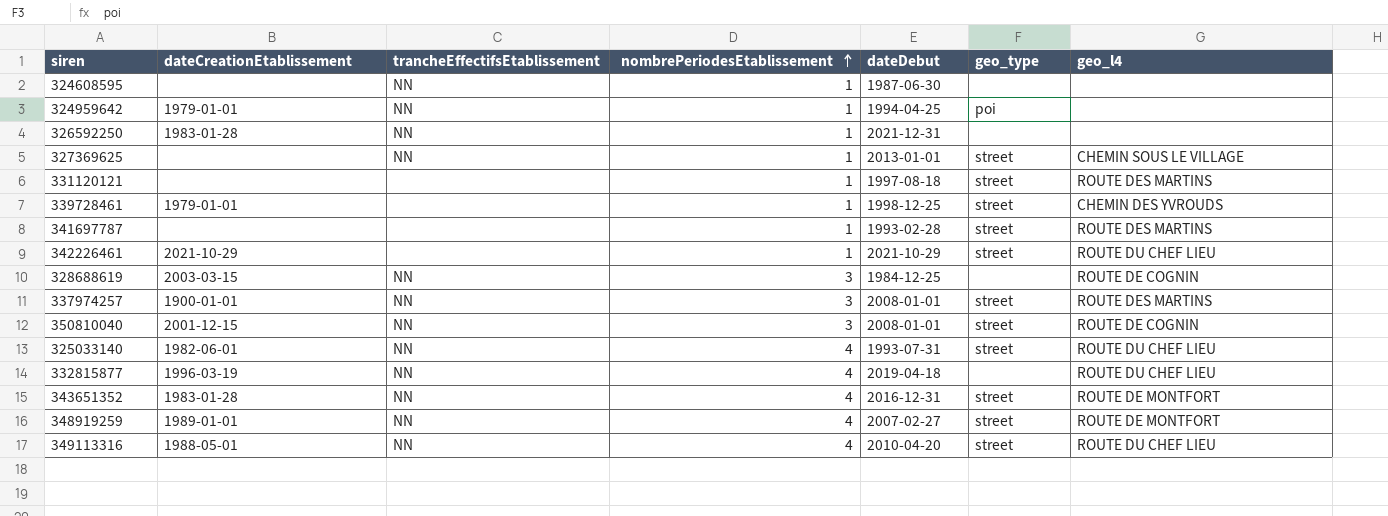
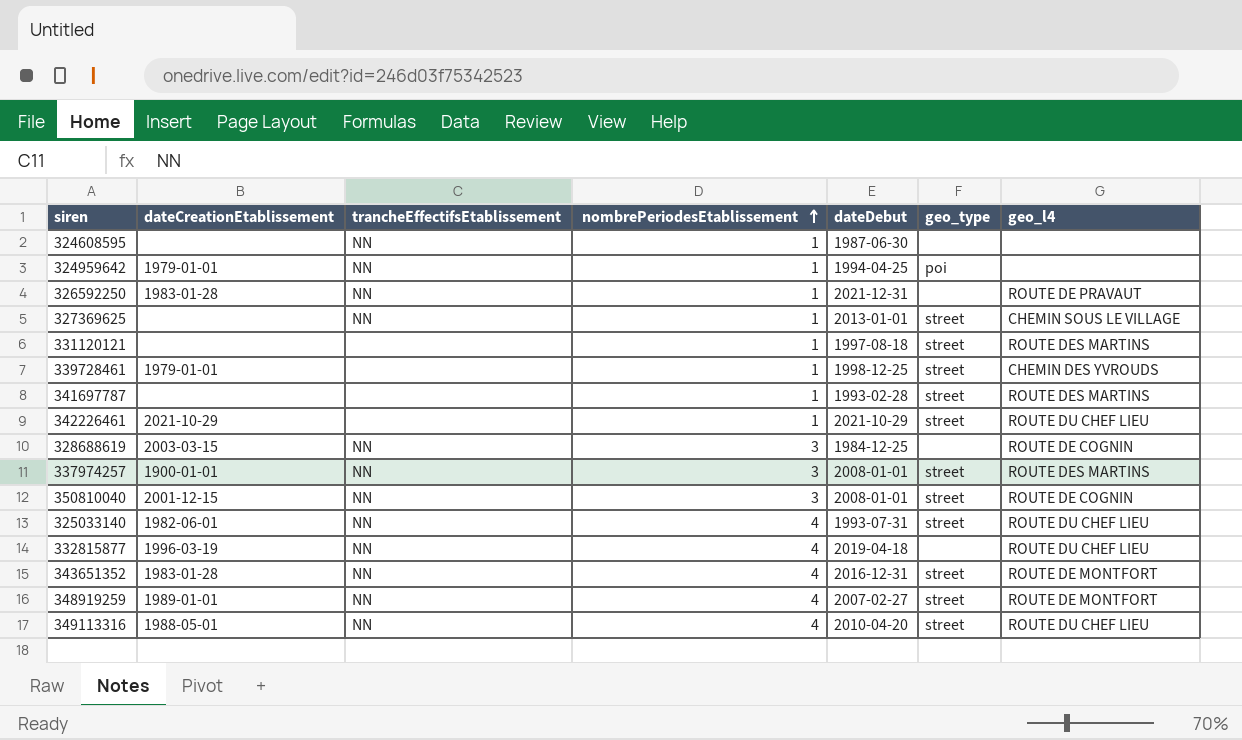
326592250 | geo_l4: none -> ROUTE DE PRAVAUT

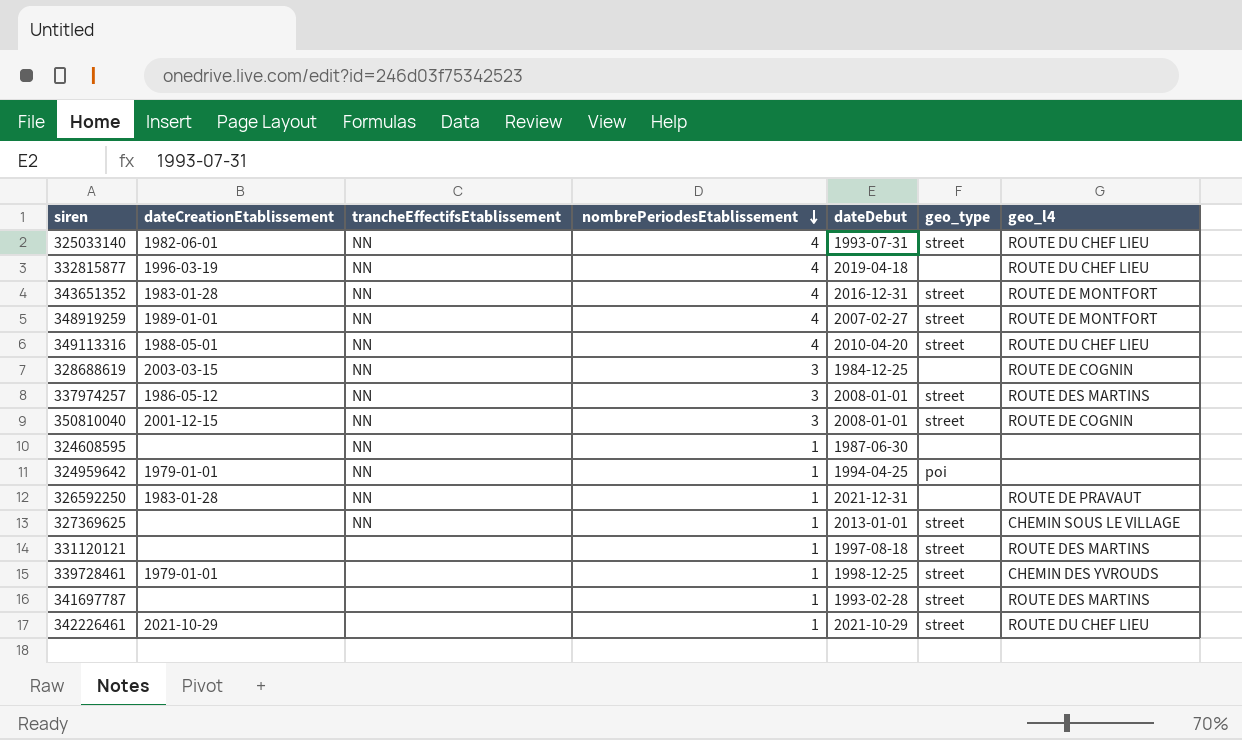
row order: nombrePeriodesEtablissement ascending -> nombrePeriodesEtablissement descending
337974257 | dateCreationEtablissement: 1900-01-01 -> 1986-05-12

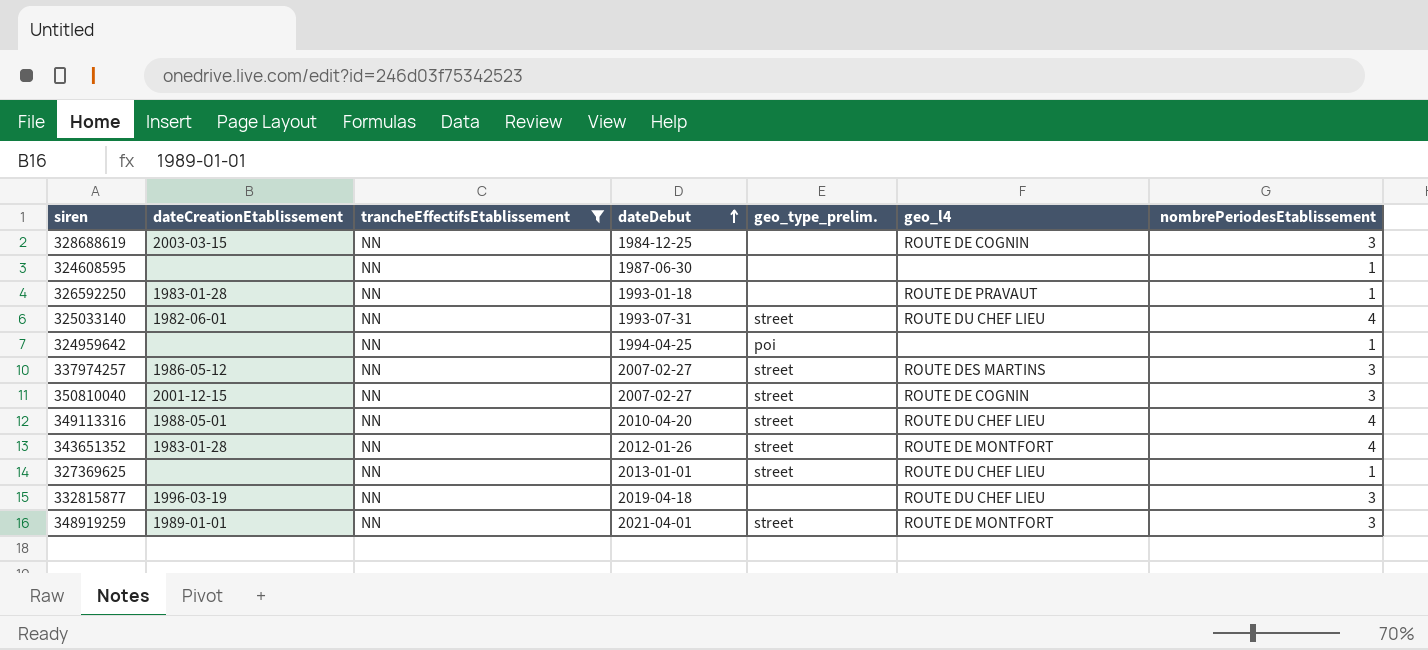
filter: none -> trancheEffectifsEtablissement = NN
row order: nombrePeriodesEtablissement descending -> dateDebut ascending
column name: geo_type -> geo_type_prelim.
column nombrePeriodesEtablissement | position: 4 -> 7
326592250 | dateDebut: 2021-12-31 -> 1993-01-18
324959642 | dateCreationEtablissement: 1979-01-01 -> none
337974257 | dateDebut: 2008-01-01 -> 2007-02-27
350810040 | dateDebut: 2008-01-01 -> 2007-02-27
343651352 | dateDebut: 2016-12-31 -> 2012-01-26
327369625 | geo_l4: CHEMIN SOUS LE VILLAGE -> ROUTE DU CHEF LIEU
332815877 | nombrePeriodesEtablissement: 4 -> 3
348919259 | dateDebut: 2007-02-27 -> 2021-04-01
348919259 | nombrePeriodesEtablissement: 4 -> 3

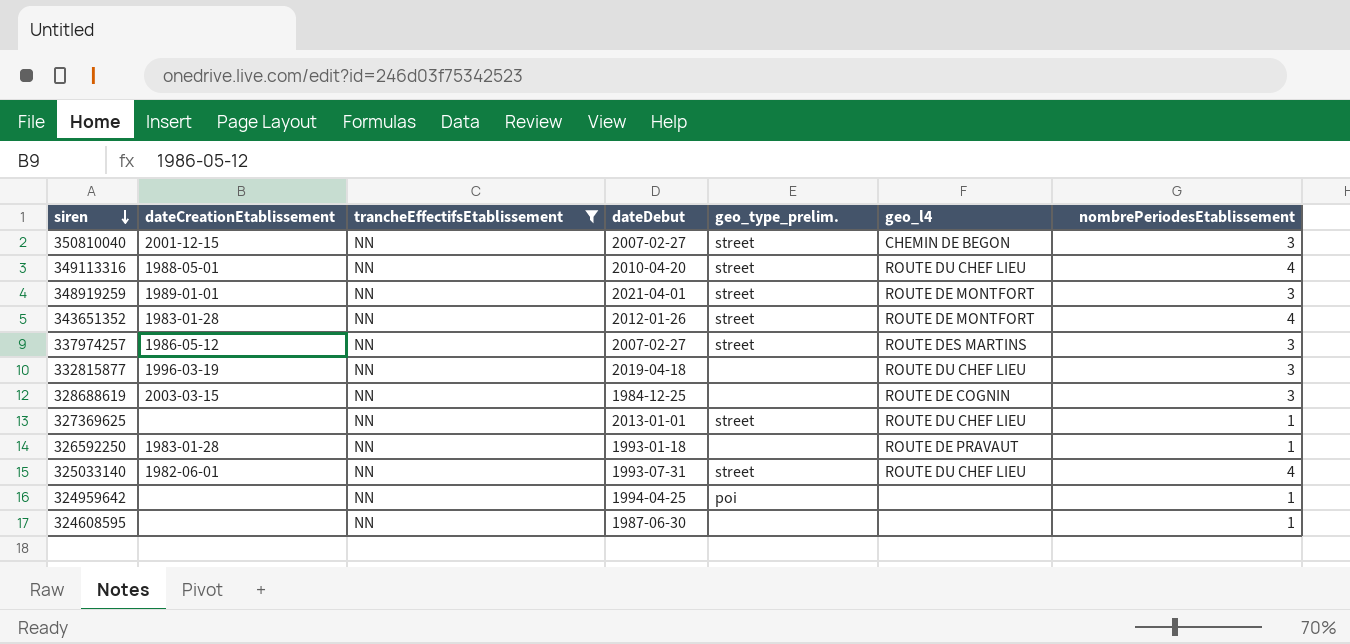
row order: dateDebut ascending -> siren descending
350810040 | geo_l4: ROUTE DE COGNIN -> CHEMIN DE BEGON

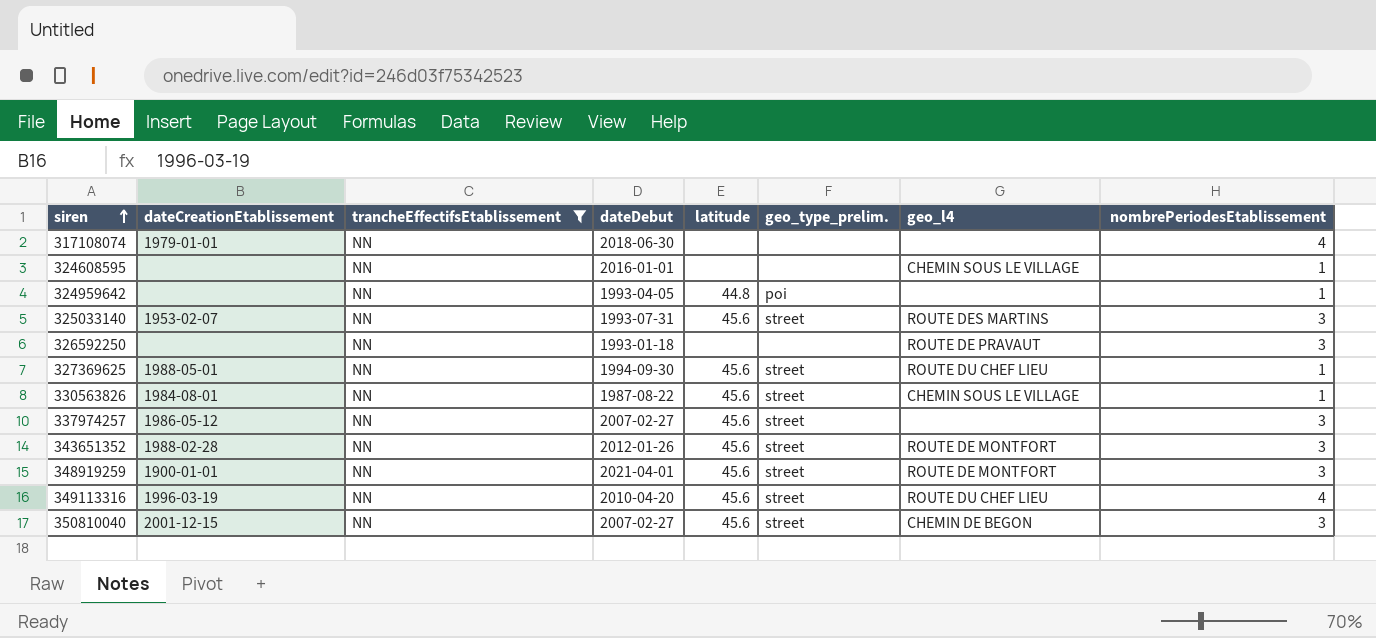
row order: siren descending -> siren ascending
column latitude | position: none -> 5
row 332815877: 1996-03-19 | NN | 2019-04-18 | none | ROUTE DU CHEF LIEU | 3 -> none
row 328688619: 2003-03-15 | NN | 1984-12-25 | none | ROUTE DE COGNIN | 3 -> none
row 317108074: none -> 1979-01-01 | NN | 2018-06-30 | none | none | none | 4
324608595 | dateDebut: 1987-06-30 -> 2016-01-01
324608595 | geo_l4: none -> CHEMIN SOUS LE VILLAGE
324959642 | dateDebut: 1994-04-25 -> 1993-04-05
325033140 | dateCreationEtablissement: 1982-06-01 -> 1953-02-07
325033140 | geo_l4: ROUTE DU CHEF LIEU -> ROUTE DES MARTINS
325033140 | nombrePeriodesEtablissement: 4 -> 3
326592250 | dateCreationEtablissement: 1983-01-28 -> none
326592250 | nombrePeriodesEtablissement: 1 -> 3
327369625 | dateCreationEtablissement: none -> 1988-05-01
327369625 | dateDebut: 2013-01-01 -> 1994-09-30
row 330563826: none -> 1984-08-01 | NN | 1987-08-22 | 45.6 | street | CHEMIN SOUS LE VILLAGE | 1
337974257 | geo_l4: ROUTE DES MARTINS -> none
343651352 | dateCreationEtablissement: 1983-01-28 -> 1988-02-28
343651352 | nombrePeriodesEtablissement: 4 -> 3
348919259 | dateCreationEtablissement: 1989-01-01 -> 1900-01-01
349113316 | dateCreationEtablissement: 1988-05-01 -> 1996-03-19

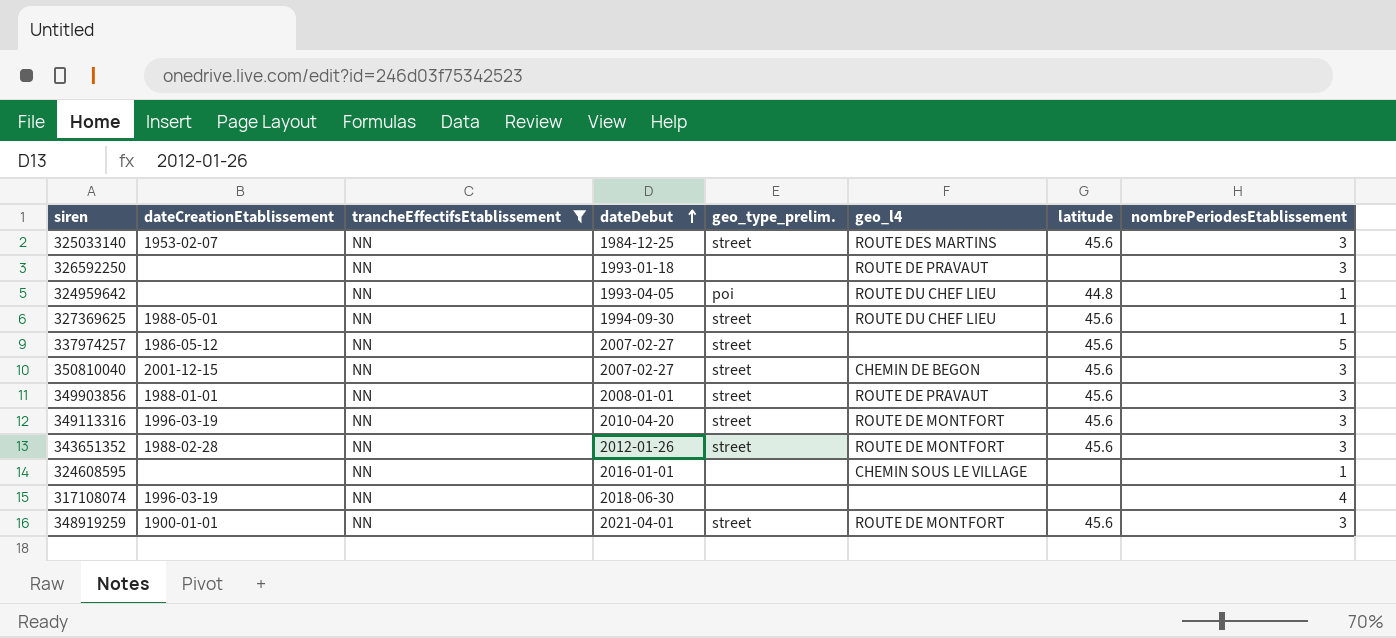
row order: siren ascending -> dateDebut ascending
column latitude | position: 5 -> 7
row 330563826: 1984-08-01 | NN | 1987-08-22 | 45.6 | street | CHEMIN SOUS LE VILLAGE | 1 -> none
325033140 | dateDebut: 1993-07-31 -> 1984-12-25
324959642 | geo_l4: none -> ROUTE DU CHEF LIEU
337974257 | nombrePeriodesEtablissement: 3 -> 5
row 349903856: none -> 1988-01-01 | NN | 2008-01-01 | street | ROUTE DE PRAVAUT | 45.6 | 3
349113316 | geo_l4: ROUTE DU CHEF LIEU -> ROUTE DE MONTFORT
349113316 | nombrePeriodesEtablissement: 4 -> 3
317108074 | dateCreationEtablissement: 1979-01-01 -> 1996-03-19

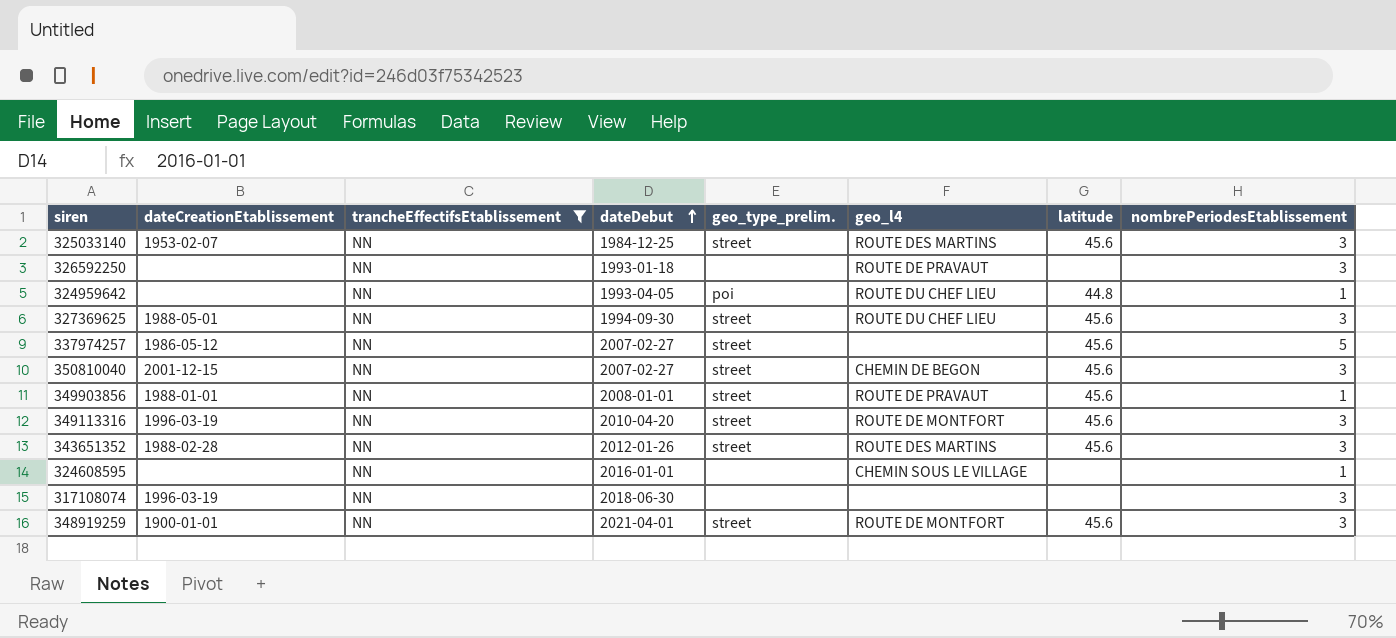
327369625 | nombrePeriodesEtablissement: 1 -> 3
349903856 | nombrePeriodesEtablissement: 3 -> 1
343651352 | geo_l4: ROUTE DE MONTFORT -> ROUTE DES MARTINS
317108074 | nombrePeriodesEtablissement: 4 -> 3

